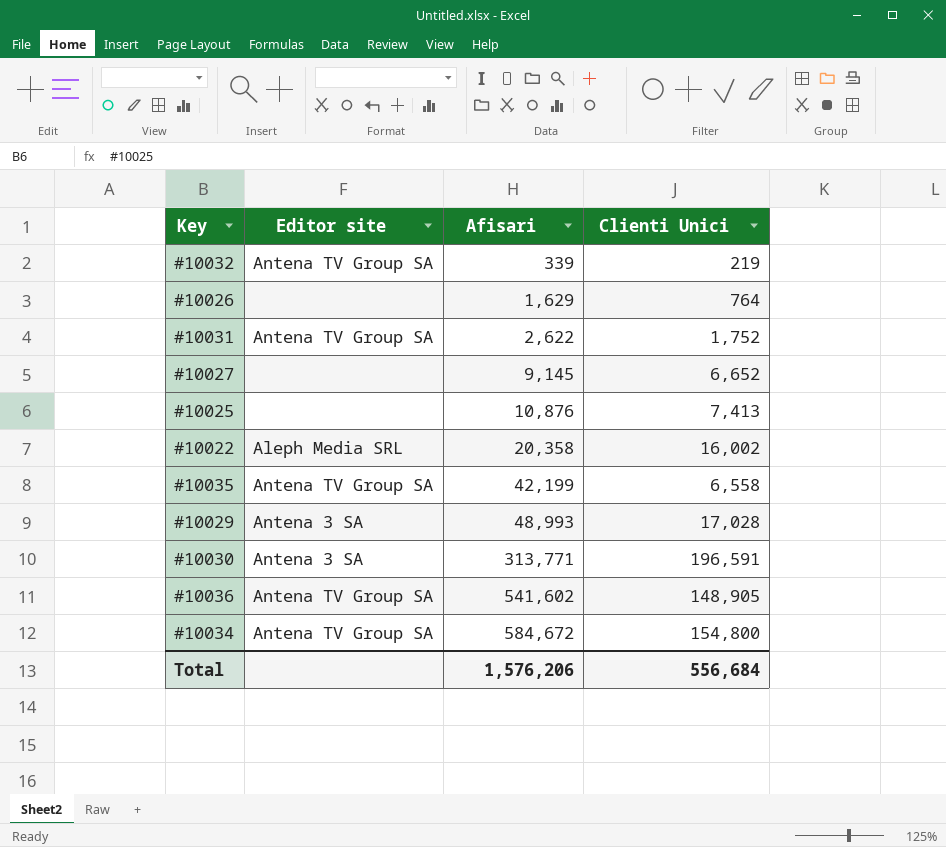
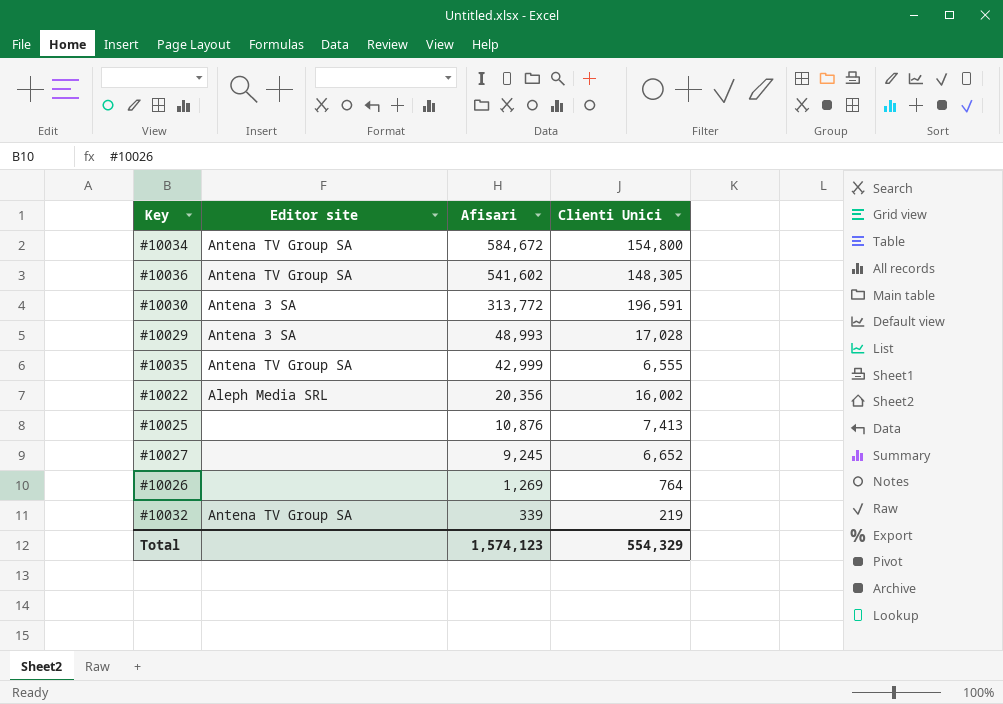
row order: Afisari ascending -> Afisari descending
row #10031: Antena TV Group SA | 2,622 | 1,752 -> none
#10036 | Clienti Unici: 148,905 -> 148,305
#10030 | Afisari: 313,771 -> 313,772
#10035 | Afisari: 42,199 -> 42,999
#10035 | Clienti Unici: 6,558 -> 6,555
#10022 | Afisari: 20,358 -> 20,356
#10027 | Afisari: 9,145 -> 9,245
#10026 | Afisari: 1,629 -> 1,269
Total | Afisari: 1,576,206 -> 1,574,123
Total | Clienti Unici: 556,684 -> 554,329

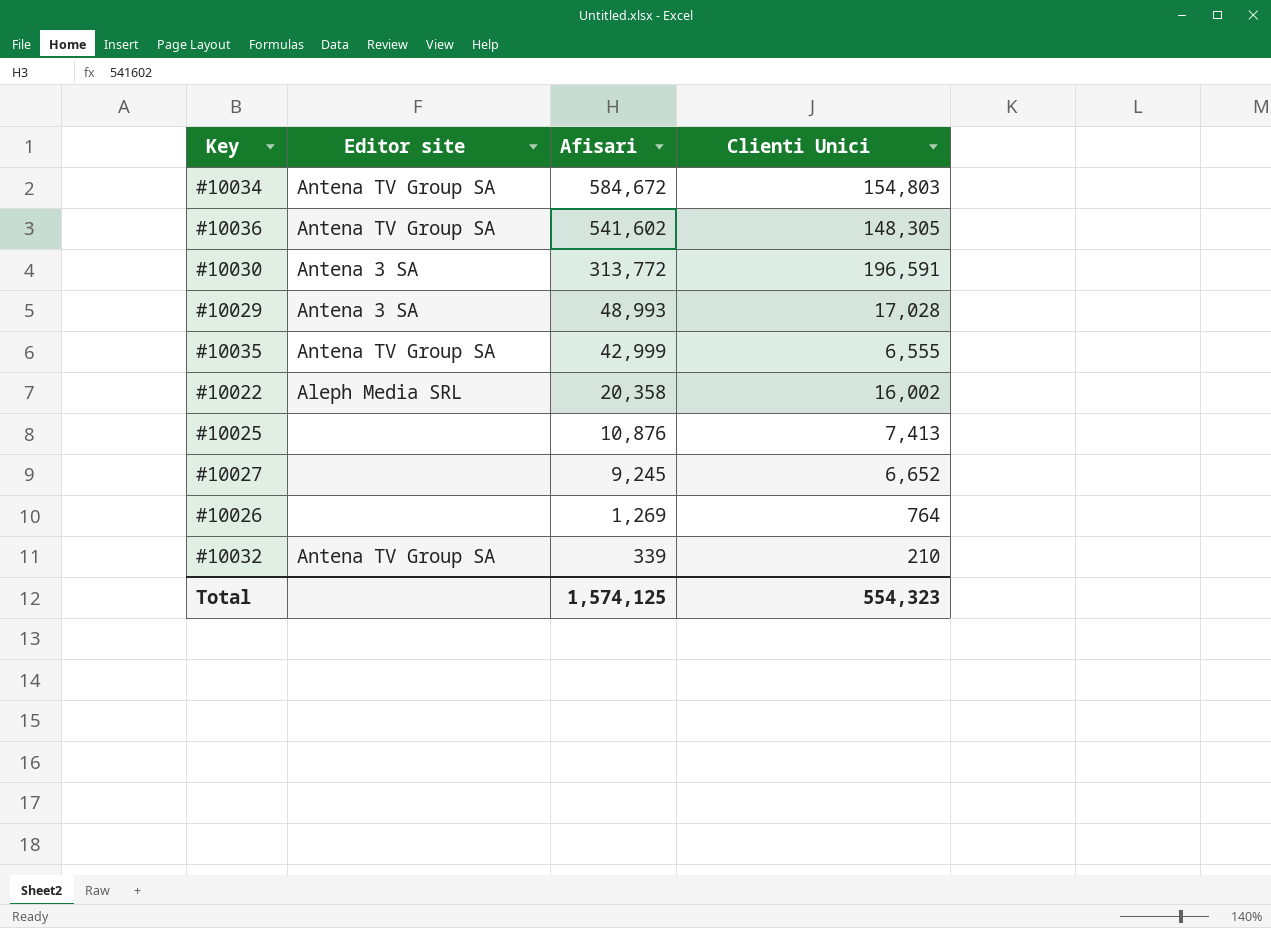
#10034 | Clienti Unici: 154,800 -> 154,803
#10022 | Afisari: 20,356 -> 20,358
#10032 | Clienti Unici: 219 -> 210
Total | Afisari: 1,574,123 -> 1,574,125
Total | Clienti Unici: 554,329 -> 554,323

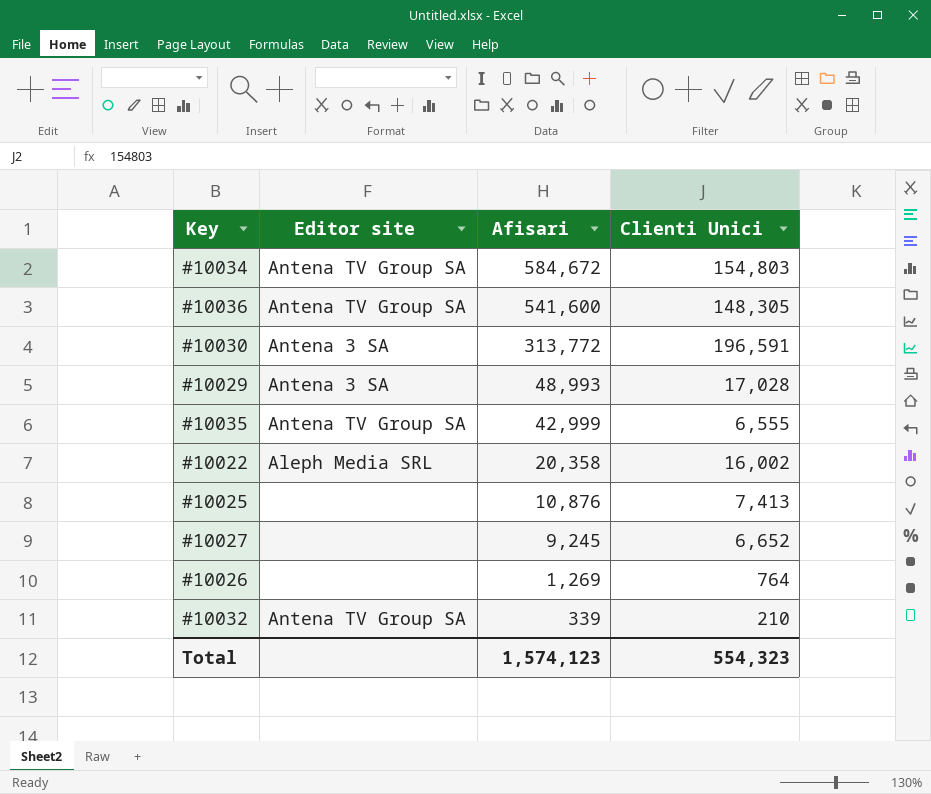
#10036 | Afisari: 541,602 -> 541,600
Total | Afisari: 1,574,125 -> 1,574,123

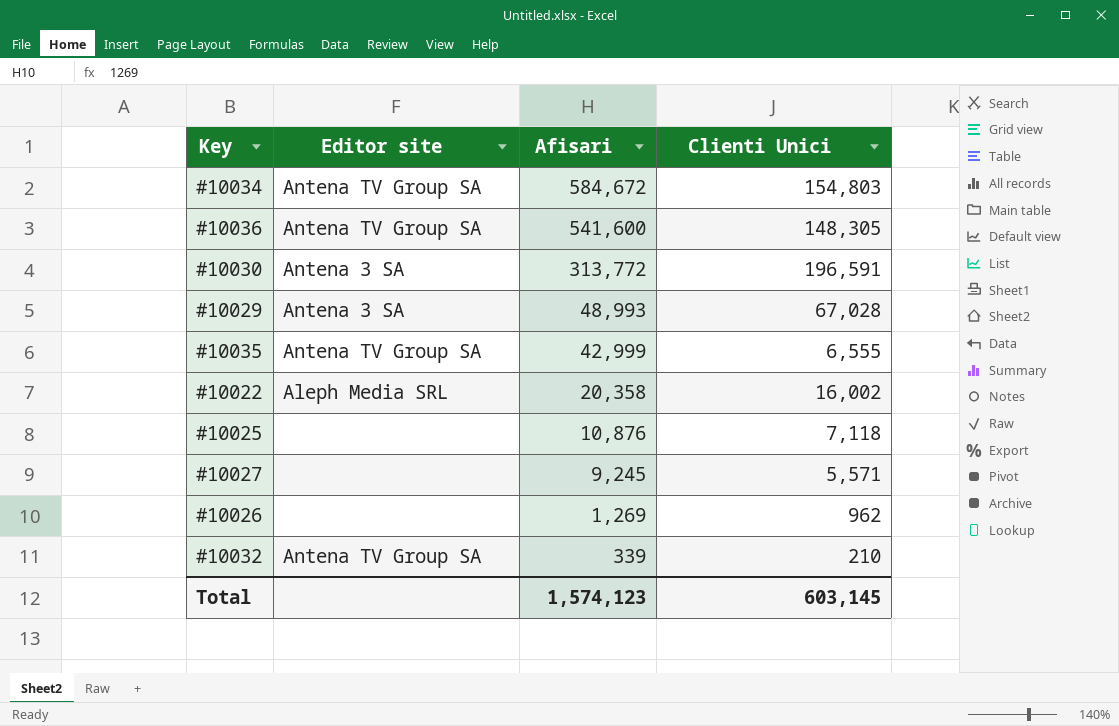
#10029 | Clienti Unici: 17,028 -> 67,028
#10025 | Clienti Unici: 7,413 -> 7,118
#10027 | Clienti Unici: 6,652 -> 5,571
#10026 | Clienti Unici: 764 -> 962
Total | Clienti Unici: 554,323 -> 603,145

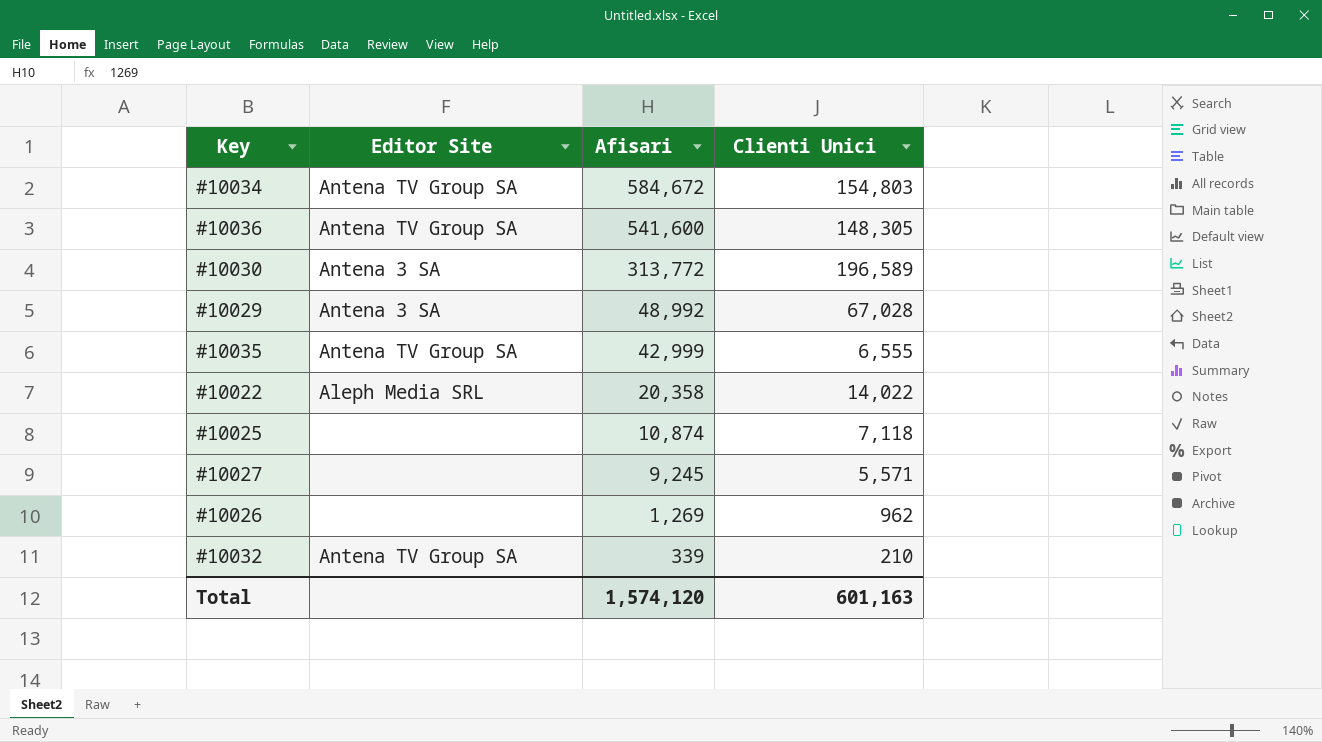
column name: Editor site -> Editor Site
#10030 | Clienti Unici: 196,591 -> 196,589
#10029 | Afisari: 48,993 -> 48,992
#10022 | Clienti Unici: 16,002 -> 14,022
#10025 | Afisari: 10,876 -> 10,874
Total | Afisari: 1,574,123 -> 1,574,120
Total | Clienti Unici: 603,145 -> 601,163

